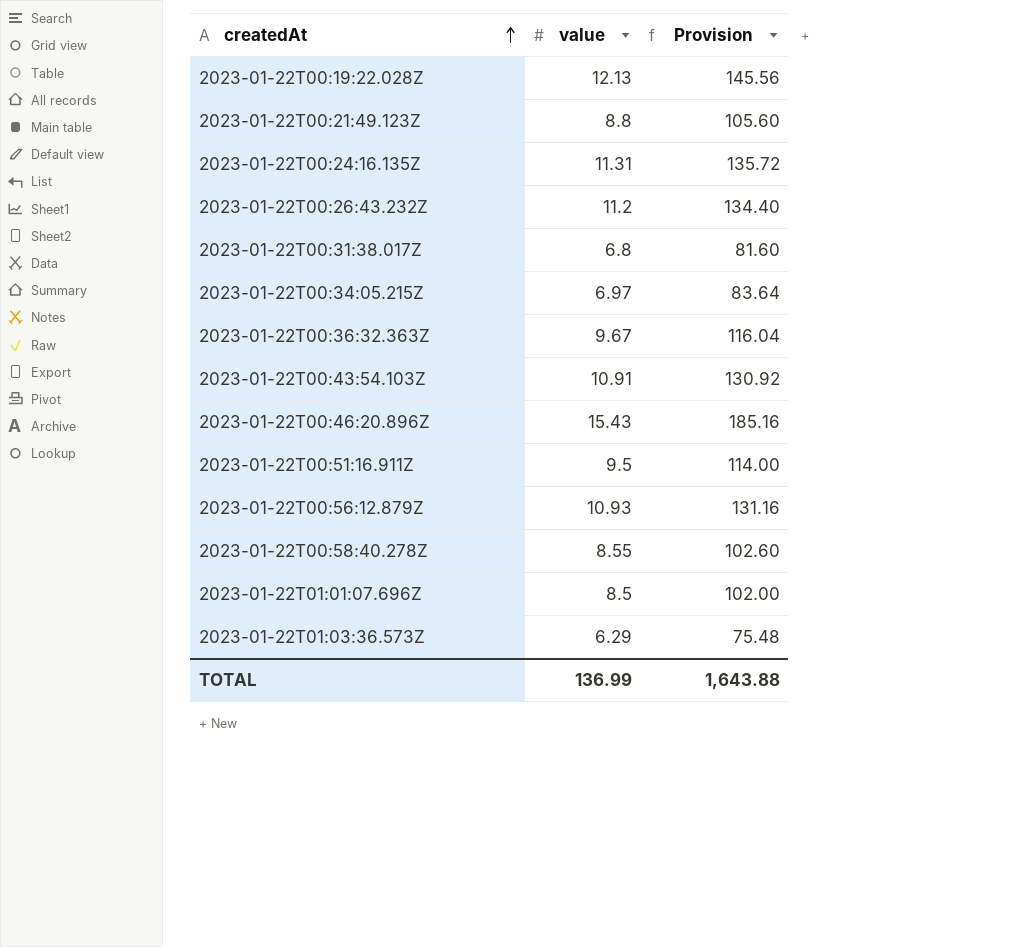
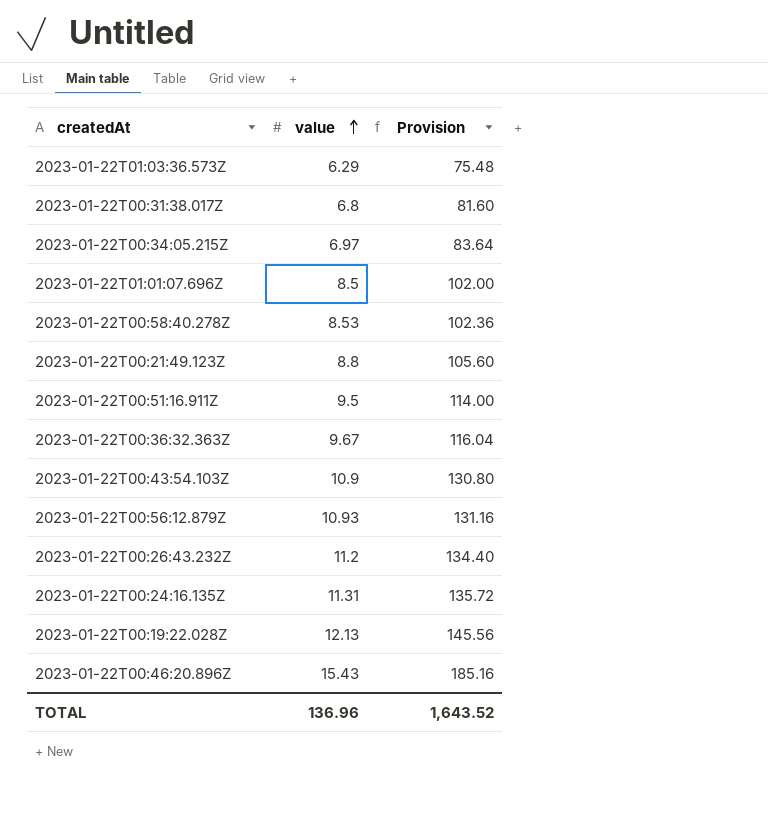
row order: createdAt ascending -> value ascending
2023-01-22T00:58:40.278Z | value: 8.55 -> 8.53
2023-01-22T00:58:40.278Z | Provision: 102.60 -> 102.36
2023-01-22T00:43:54.103Z | value: 10.91 -> 10.9
2023-01-22T00:43:54.103Z | Provision: 130.92 -> 130.80
TOTAL | value: 136.99 -> 136.96
TOTAL | Provision: 1,643.88 -> 1,643.52

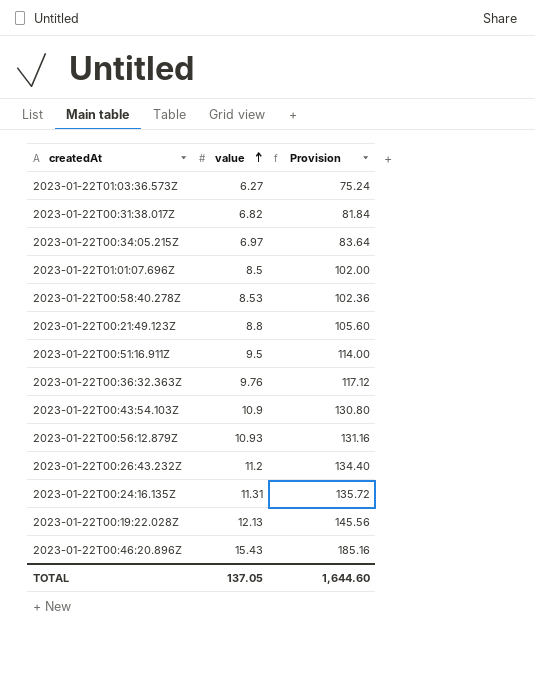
2023-01-22T01:03:36.573Z | value: 6.29 -> 6.27
2023-01-22T01:03:36.573Z | Provision: 75.48 -> 75.24
2023-01-22T00:31:38.017Z | value: 6.8 -> 6.82
2023-01-22T00:31:38.017Z | Provision: 81.60 -> 81.84
2023-01-22T00:36:32.363Z | value: 9.67 -> 9.76
2023-01-22T00:36:32.363Z | Provision: 116.04 -> 117.12
TOTAL | value: 136.96 -> 137.05
TOTAL | Provision: 1,643.52 -> 1,644.60

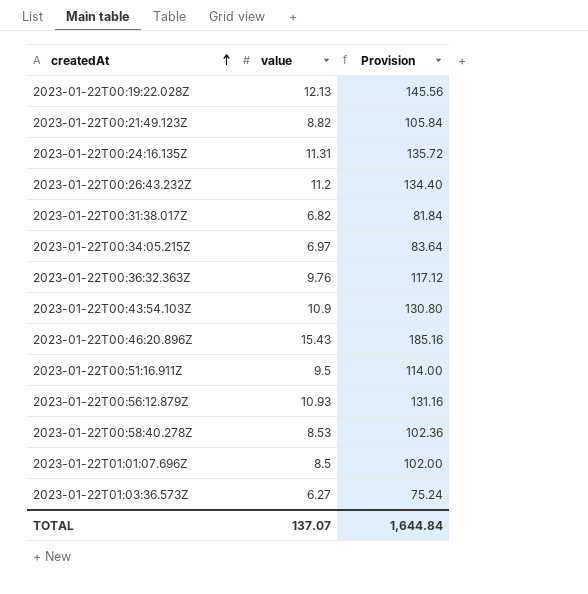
row order: value ascending -> createdAt ascending
2023-01-22T00:21:49.123Z | value: 8.8 -> 8.82
2023-01-22T00:21:49.123Z | Provision: 105.60 -> 105.84
TOTAL | value: 137.05 -> 137.07
TOTAL | Provision: 1,644.60 -> 1,644.84

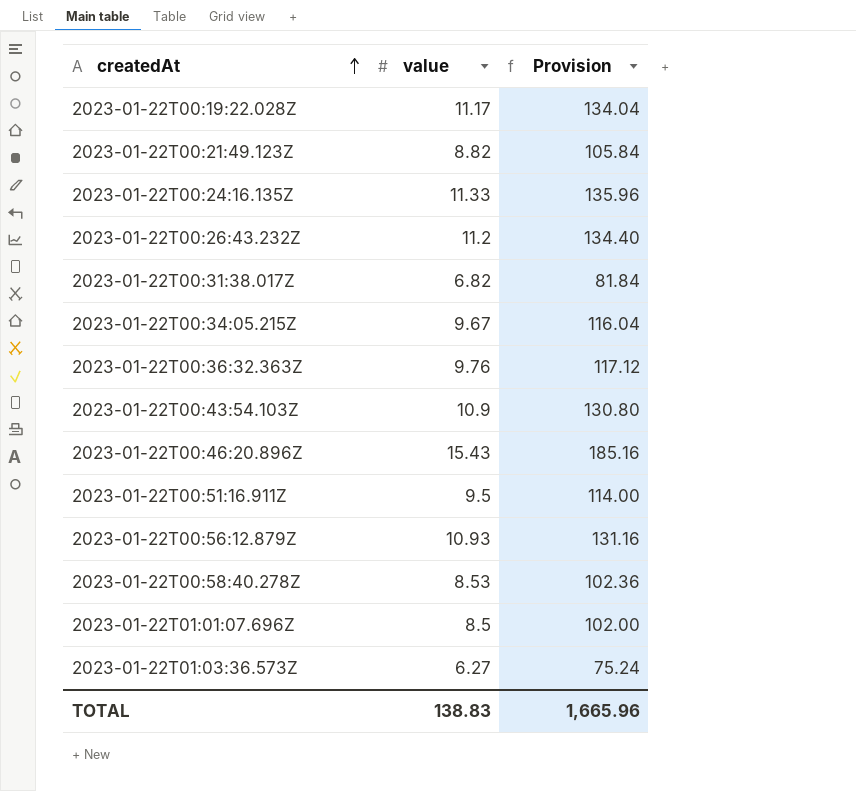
2023-01-22T00:19:22.028Z | value: 12.13 -> 11.17
2023-01-22T00:19:22.028Z | Provision: 145.56 -> 134.04
2023-01-22T00:24:16.135Z | value: 11.31 -> 11.33
2023-01-22T00:24:16.135Z | Provision: 135.72 -> 135.96
2023-01-22T00:34:05.215Z | value: 6.97 -> 9.67
2023-01-22T00:34:05.215Z | Provision: 83.64 -> 116.04
TOTAL | value: 137.07 -> 138.83
TOTAL | Provision: 1,644.84 -> 1,665.96

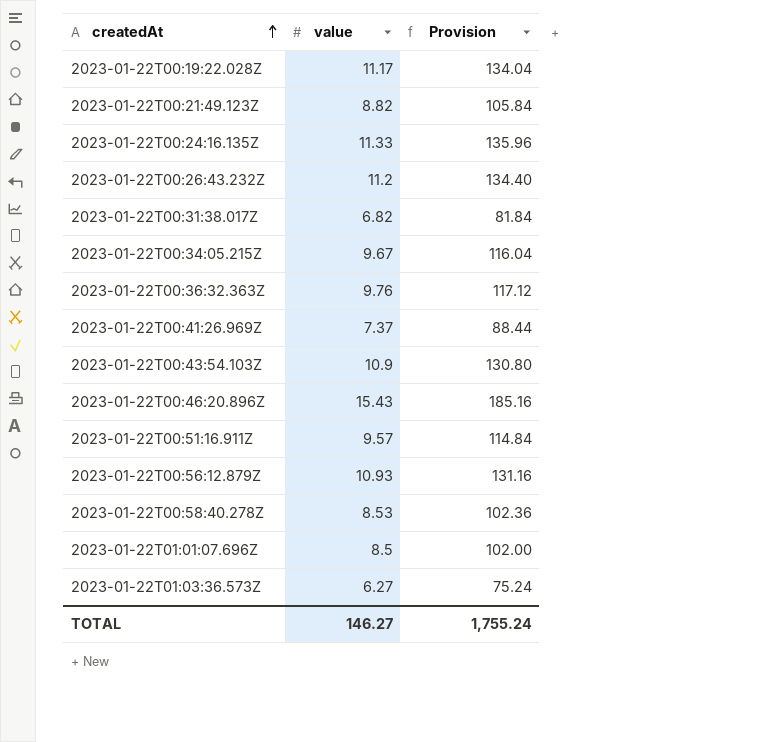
row 2023-01-22T00:41:26.969Z: none -> 7.37 | 88.44
2023-01-22T00:51:16.911Z | value: 9.5 -> 9.57
2023-01-22T00:51:16.911Z | Provision: 114.00 -> 114.84
TOTAL | value: 138.83 -> 146.27
TOTAL | Provision: 1,665.96 -> 1,755.24

